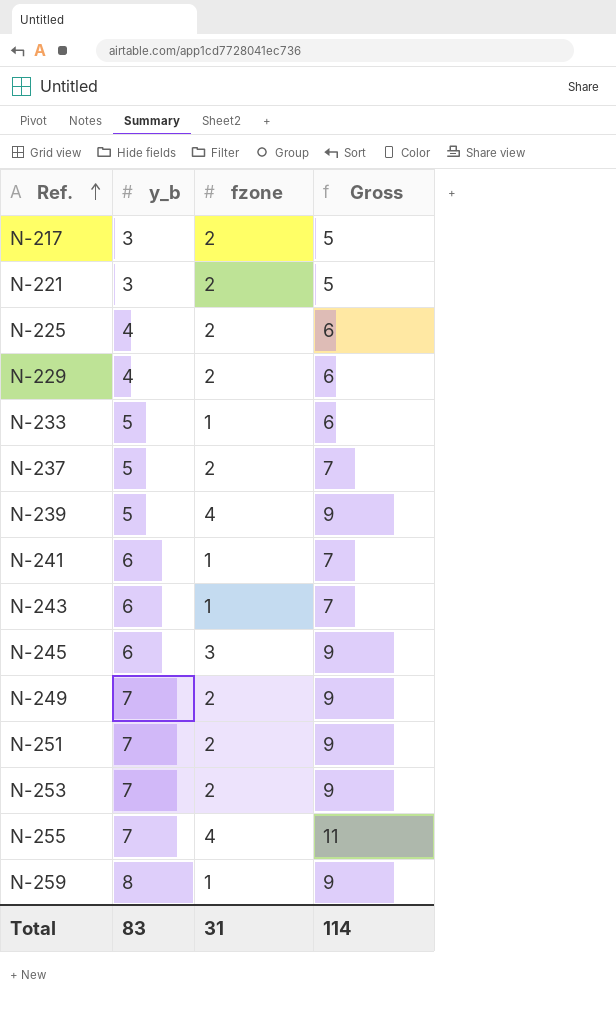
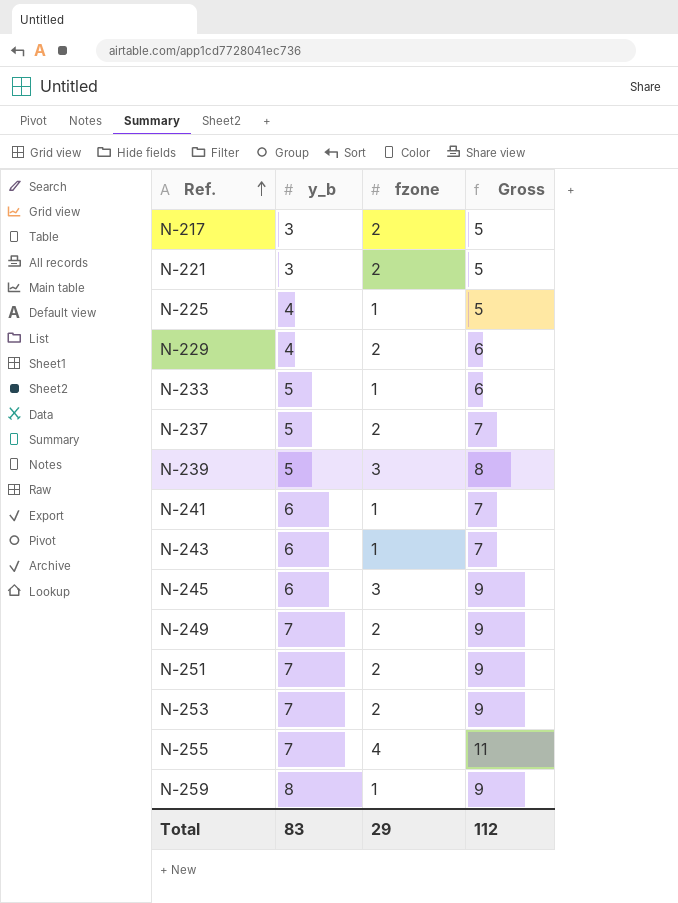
N-225 | fzone: 2 -> 1
N-225 | Gross: 6 -> 5
N-239 | fzone: 4 -> 3
N-239 | Gross: 9 -> 8
Total | fzone: 31 -> 29
Total | Gross: 114 -> 112

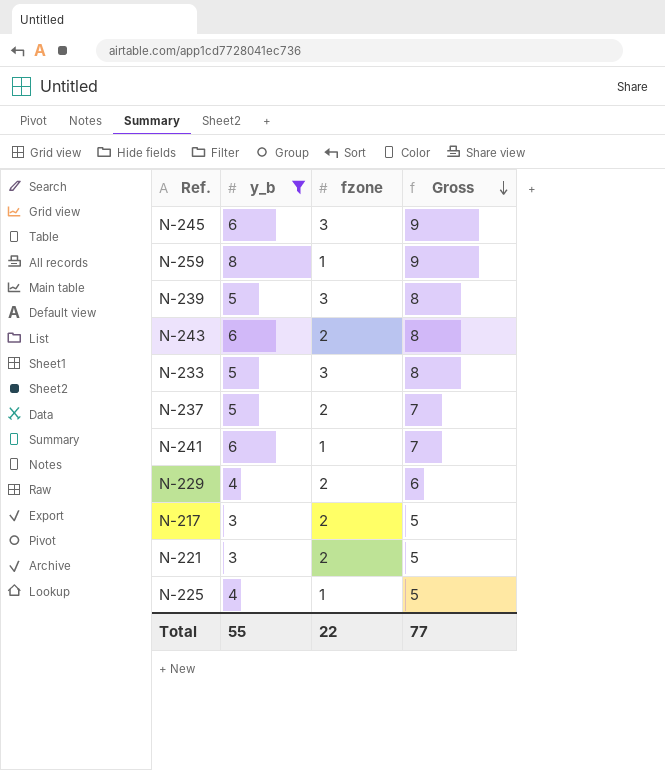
filter: none -> y_b != 7
row order: Ref. ascending -> Gross descending
N-243 | fzone: 1 -> 2
N-243 | Gross: 7 -> 8
N-233 | fzone: 1 -> 3
N-233 | Gross: 6 -> 8
Total | y_b: 83 -> 55
Total | fzone: 29 -> 22
Total | Gross: 112 -> 77

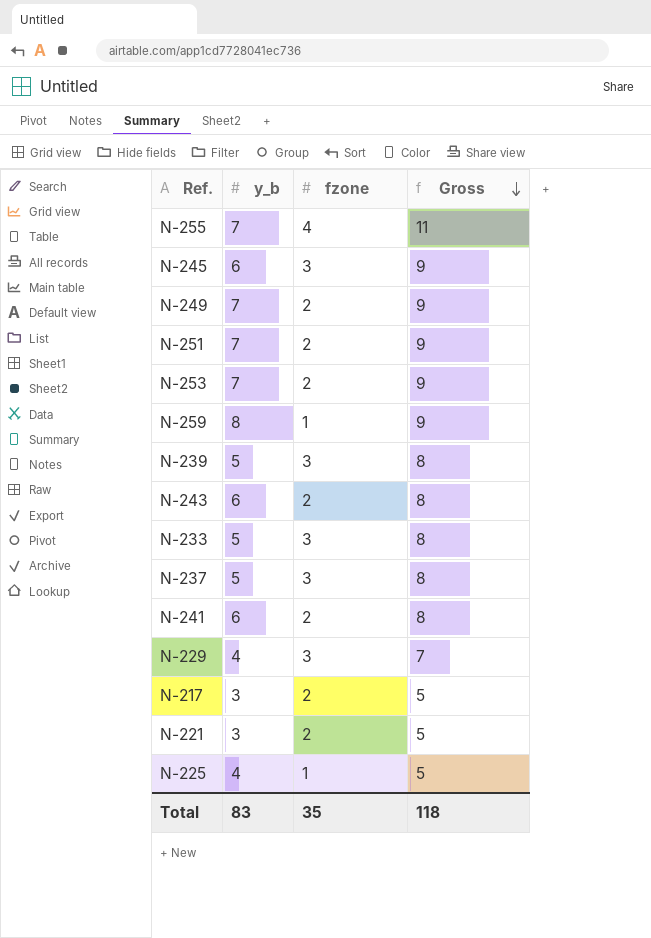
filter: y_b != 7 -> none
N-237 | fzone: 2 -> 3
N-237 | Gross: 7 -> 8
N-241 | fzone: 1 -> 2
N-241 | Gross: 7 -> 8
N-229 | fzone: 2 -> 3
N-229 | Gross: 6 -> 7
Total | y_b: 55 -> 83
Total | fzone: 22 -> 35
Total | Gross: 77 -> 118

